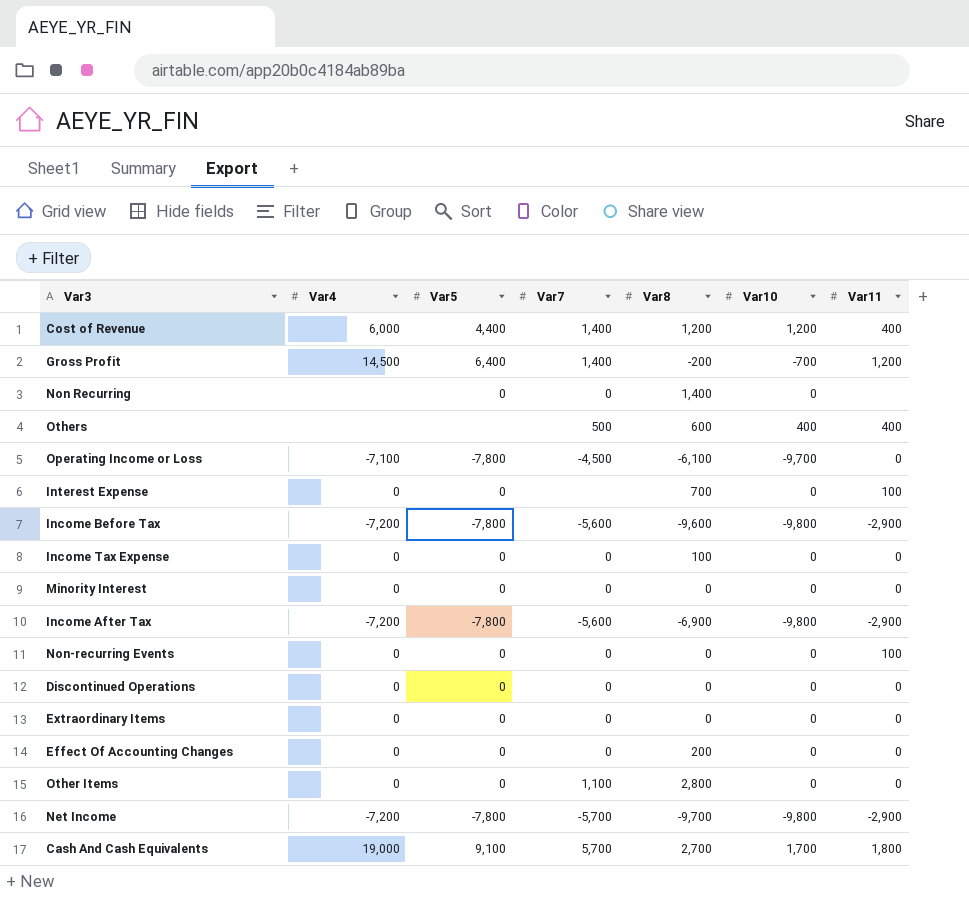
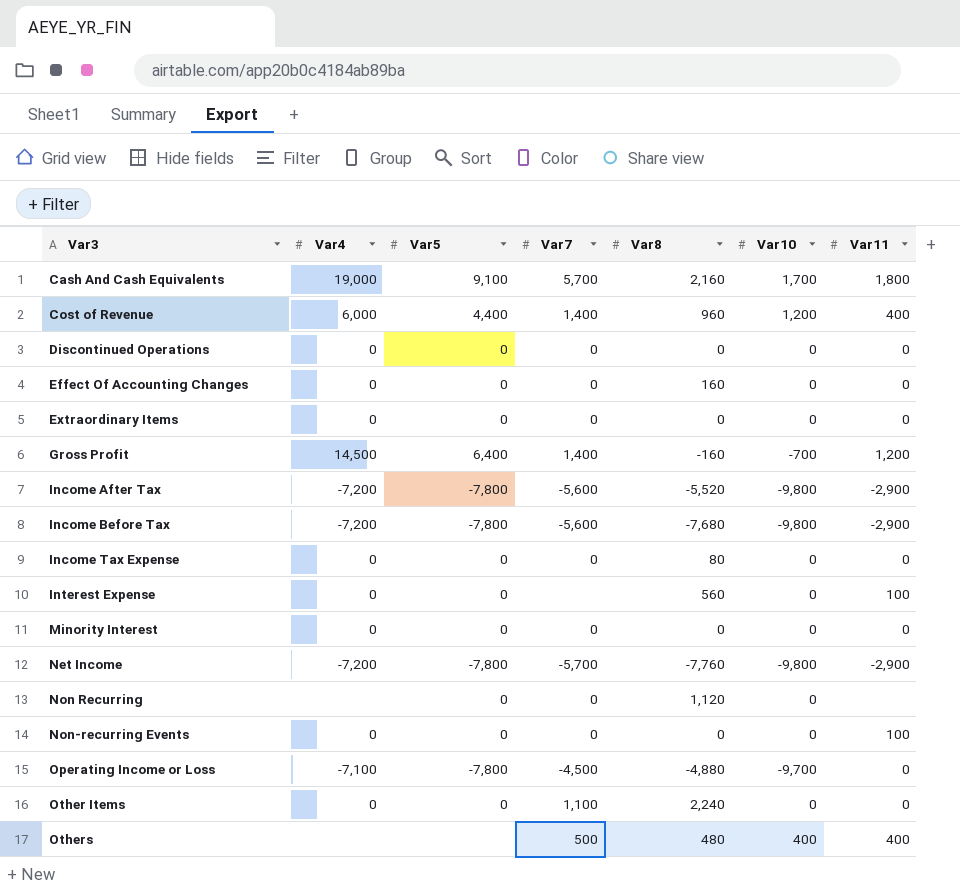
row order: none -> Var3 ascending
Cash And Cash Equivalents | Var8: 2,700 -> 2,160
Cost of Revenue | Var8: 1,200 -> 960
Effect Of Accounting Changes | Var8: 200 -> 160
Gross Profit | Var8: -200 -> -160
Income After Tax | Var8: -6,900 -> -5,520
Income Before Tax | Var8: -9,600 -> -7,680
Income Tax Expense | Var8: 100 -> 80
Interest Expense | Var8: 700 -> 560
Net Income | Var8: -9,700 -> -7,760
Non Recurring | Var8: 1,400 -> 1,120
Operating Income or Loss | Var8: -6,100 -> -4,880
Other Items | Var8: 2,800 -> 2,240
Others | Var8: 600 -> 480

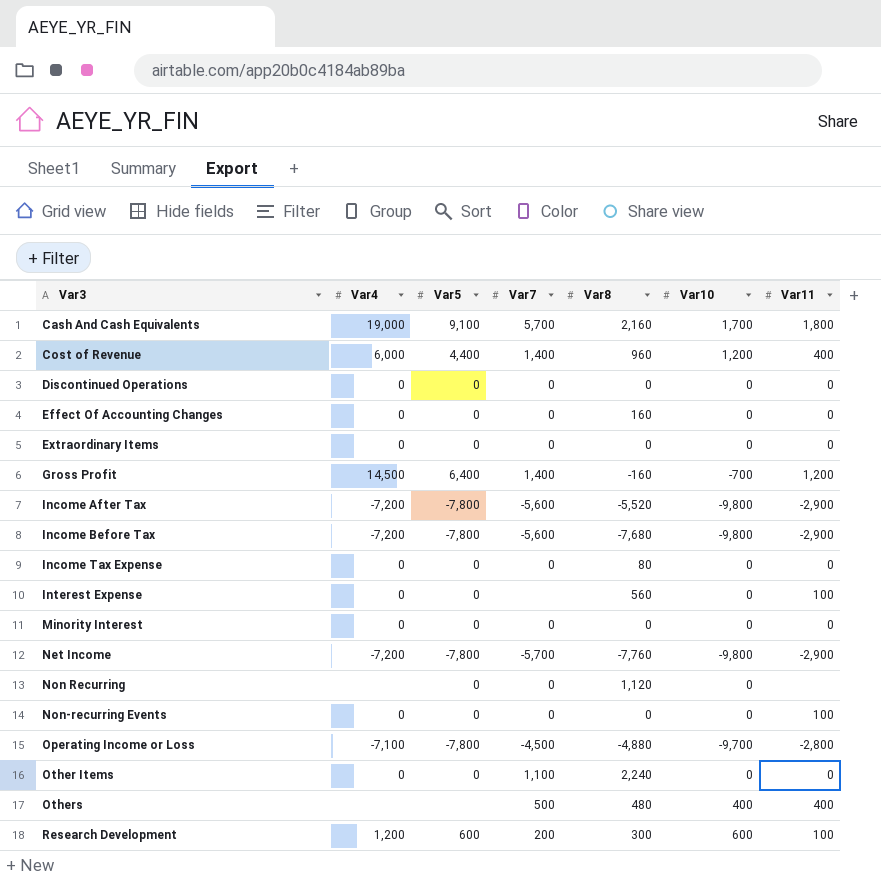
Operating Income or Loss | Var11: 0 -> -2,800
row Research Development: none -> 1,200 | 600 | 200 | 300 | 600 | 100

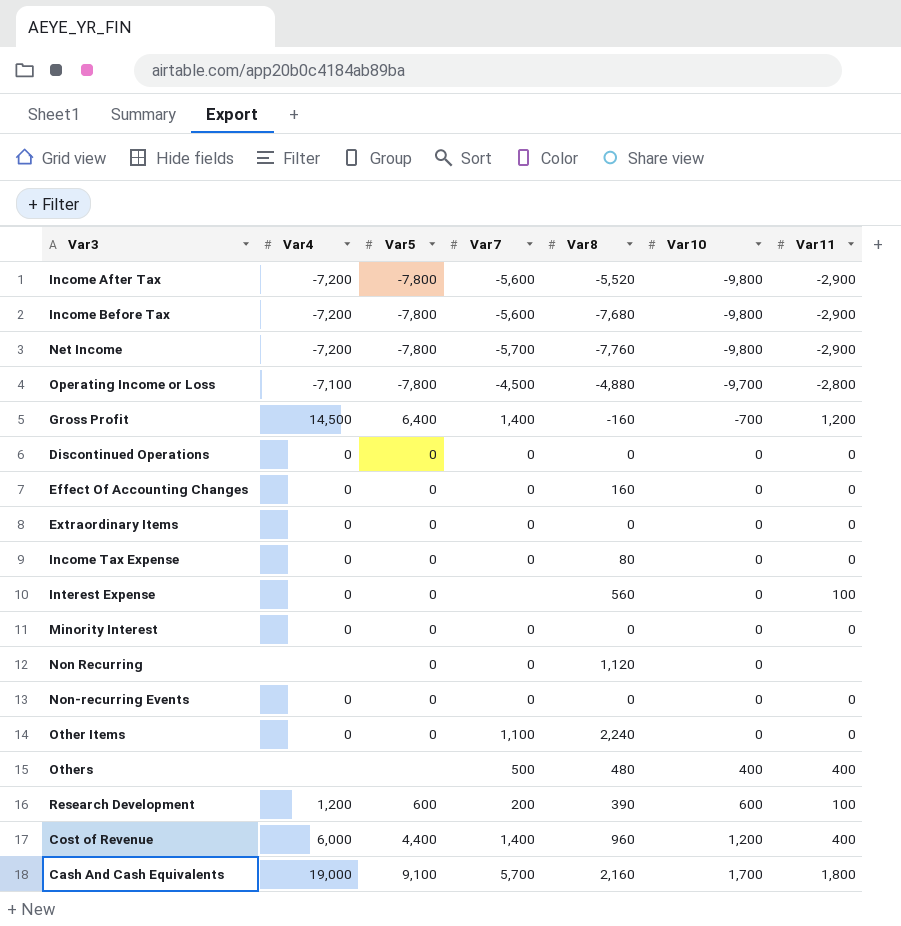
row order: Var3 ascending -> Var10 ascending
Non-recurring Events | Var11: 100 -> 0
Research Development | Var8: 300 -> 390

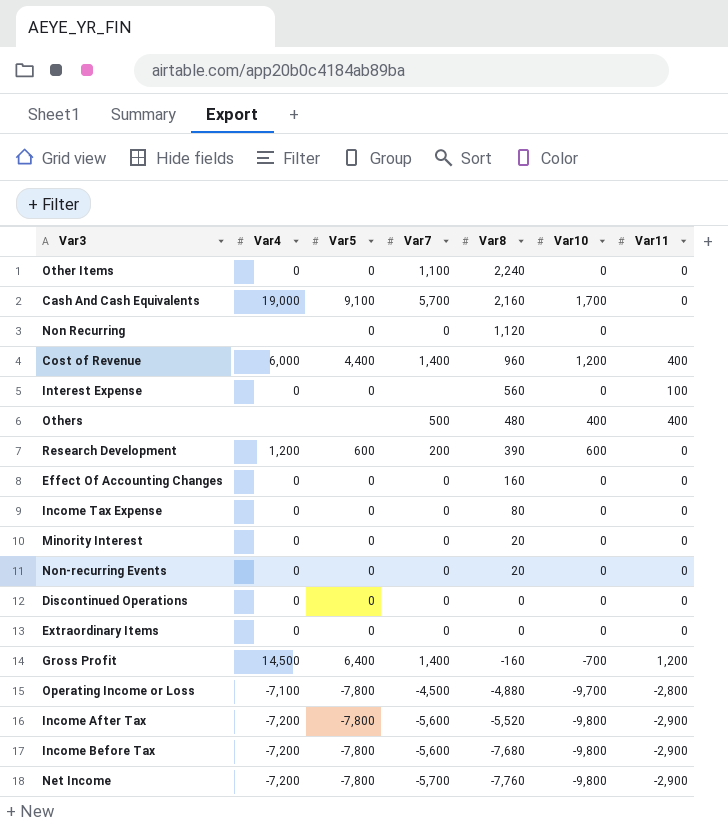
row order: Var10 ascending -> Var8 descending
Cash And Cash Equivalents | Var11: 1,800 -> 0
Research Development | Var11: 100 -> 0
Minority Interest | Var8: 0 -> 20
Non-recurring Events | Var8: 0 -> 20

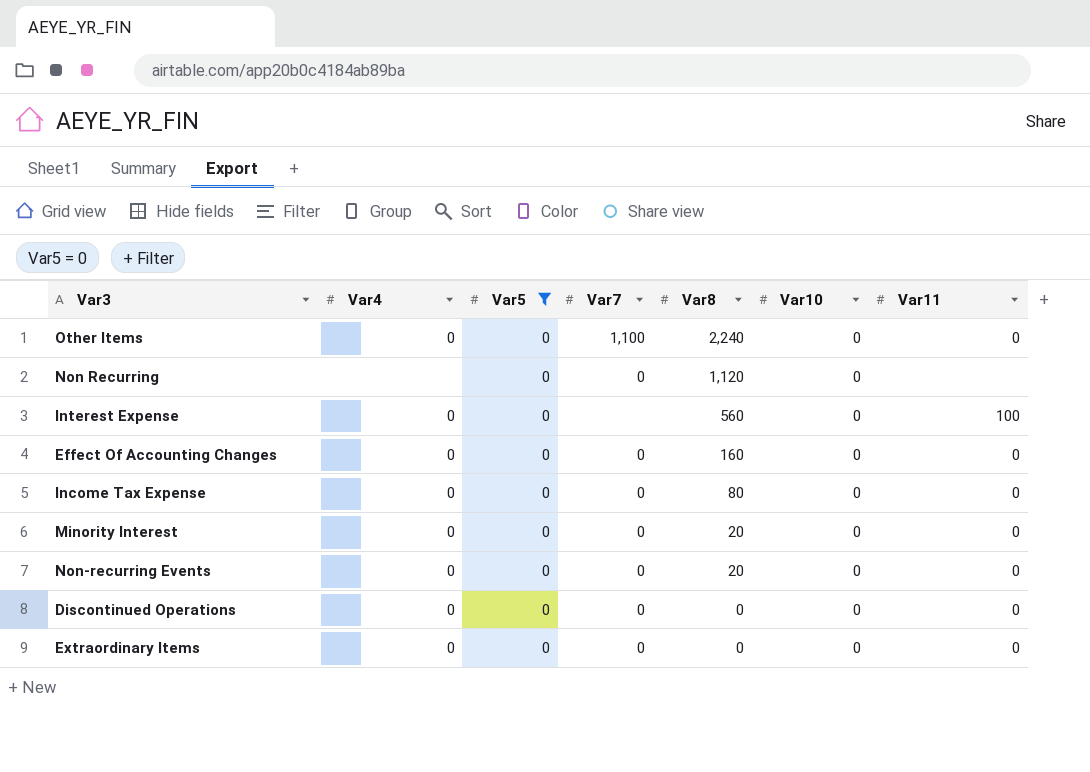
filter: none -> Var5 = 0

